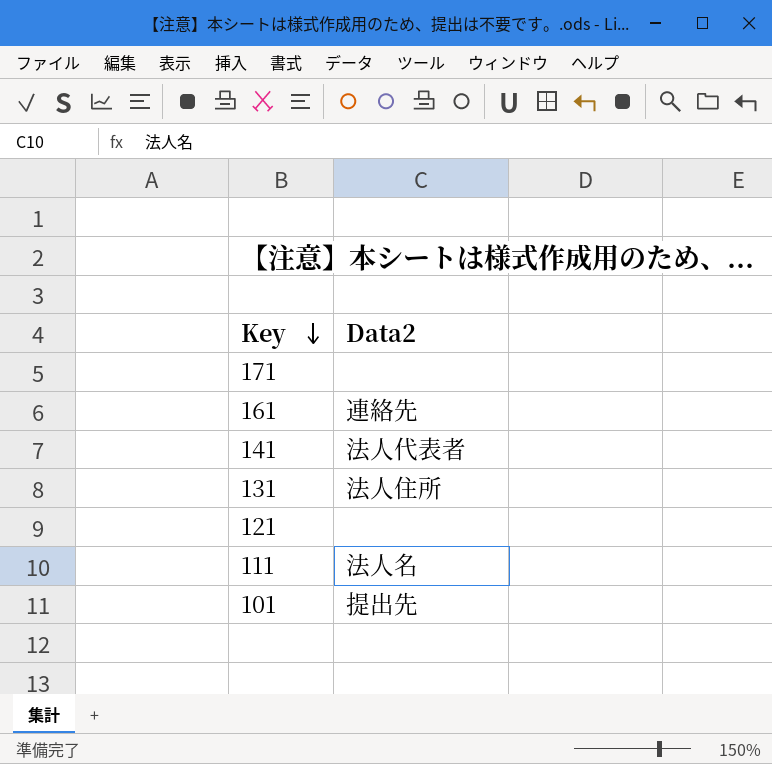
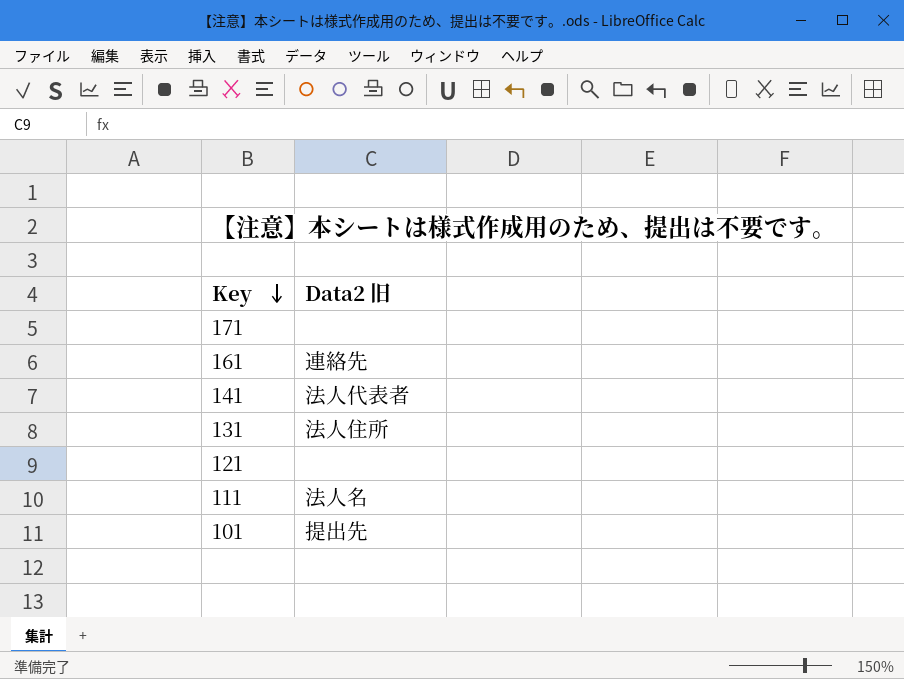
column name: Data2 -> Data2 旧

